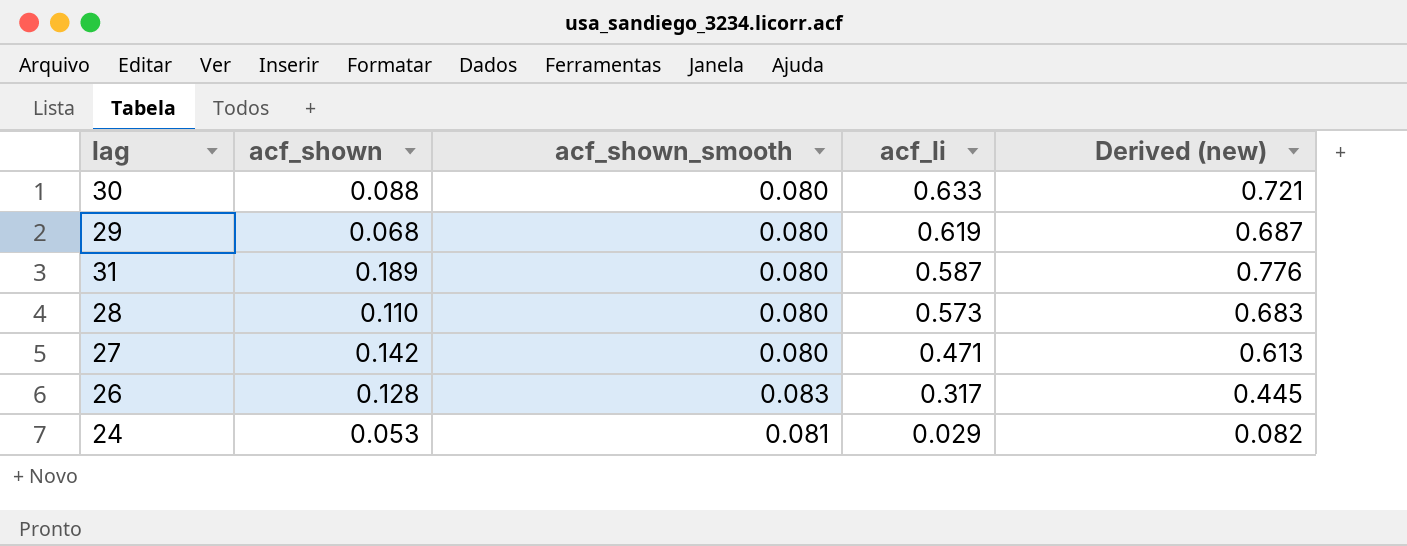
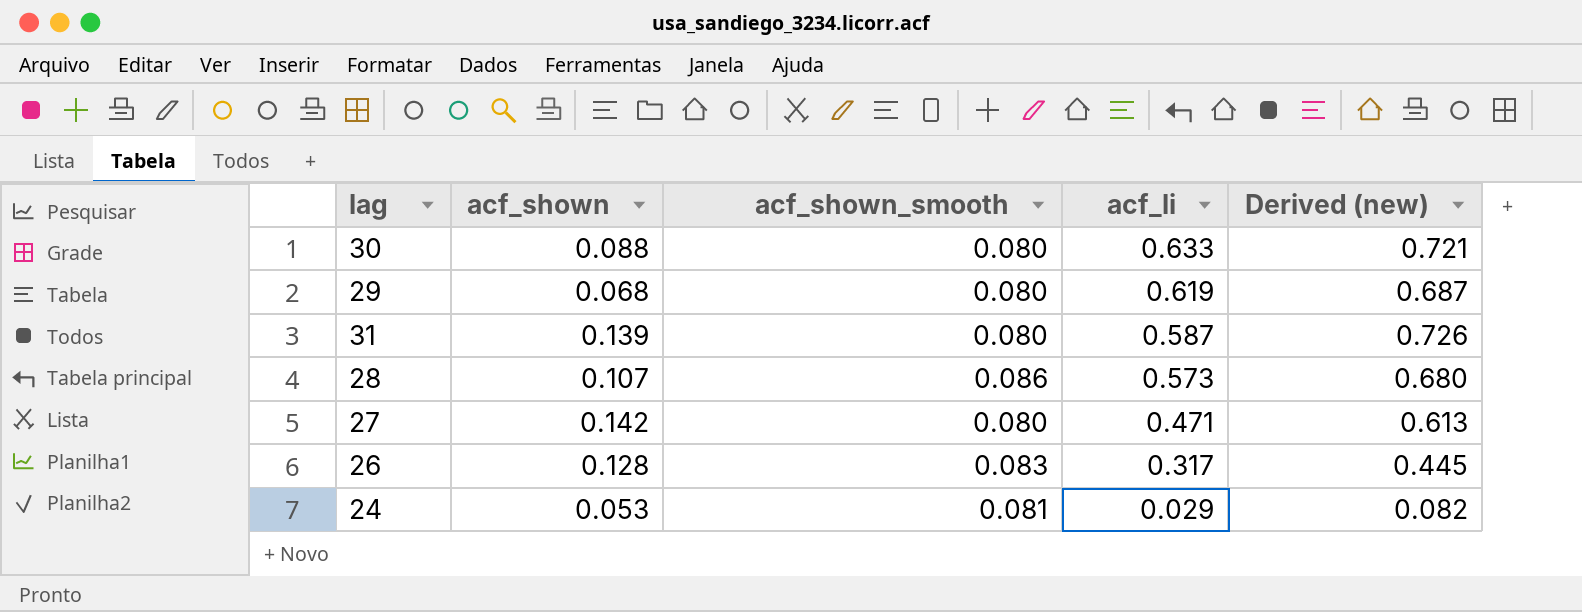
31 | acf_shown: 0.189 -> 0.139
31 | Derived (new): 0.776 -> 0.726
28 | acf_shown: 0.110 -> 0.107
28 | acf_shown_smooth: 0.080 -> 0.086
28 | Derived (new): 0.683 -> 0.680

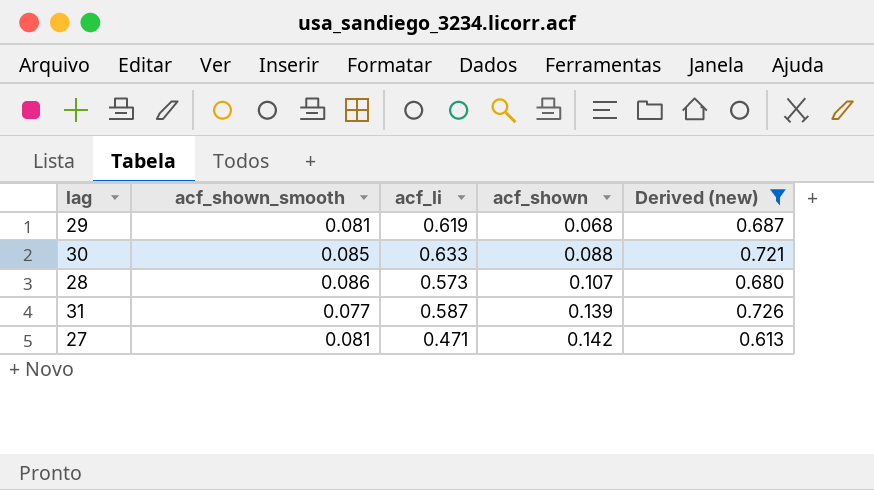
filter: none -> Derived (new) >= 0.613
row order: acf_li descending -> acf_shown ascending
column acf_shown | position: 2 -> 4
29 | acf_shown_smooth: 0.080 -> 0.081
30 | acf_shown_smooth: 0.080 -> 0.085
31 | acf_shown_smooth: 0.080 -> 0.077
27 | acf_shown_smooth: 0.080 -> 0.081

